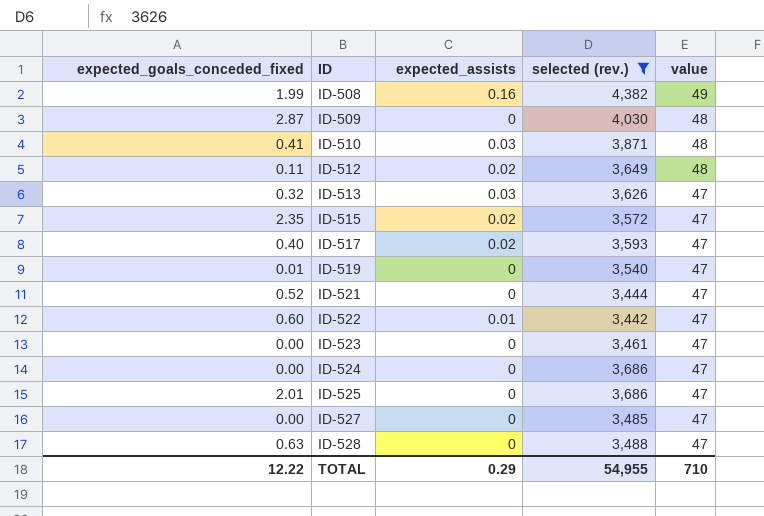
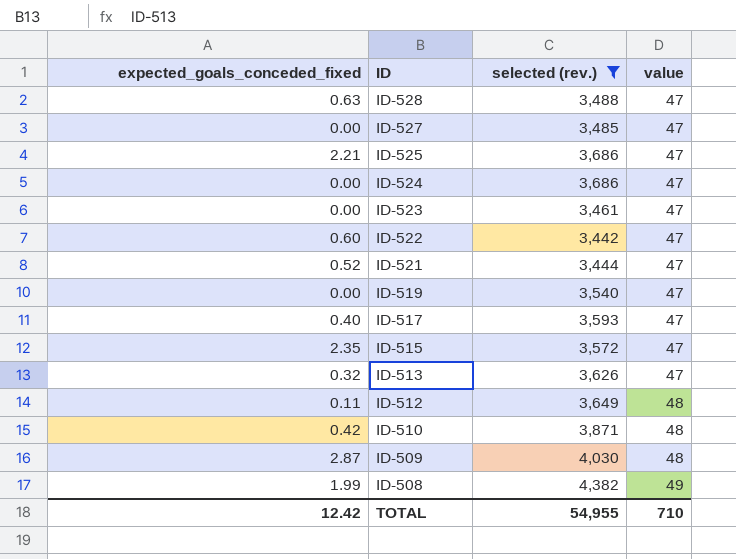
row order: ID ascending -> ID descending
column expected_assists | position: 3 -> none
ID-525 | expected_goals_conceded_fixed: 2.01 -> 2.21
ID-519 | expected_goals_conceded_fixed: 0.01 -> 0.00
ID-510 | expected_goals_conceded_fixed: 0.41 -> 0.42
TOTAL | expected_goals_conceded_fixed: 12.22 -> 12.42

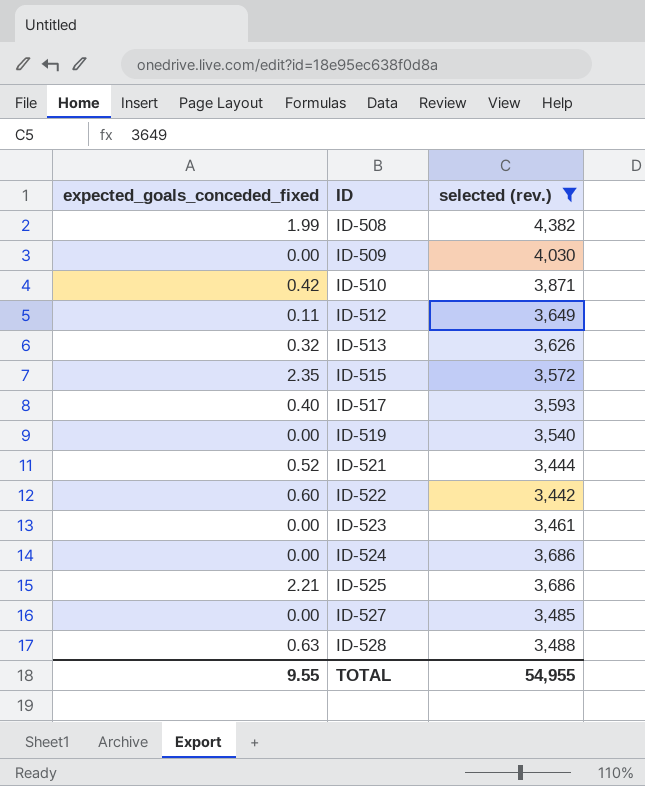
row order: ID descending -> ID ascending
column value | position: 4 -> none
ID-509 | expected_goals_conceded_fixed: 2.87 -> 0.00
TOTAL | expected_goals_conceded_fixed: 12.42 -> 9.55

